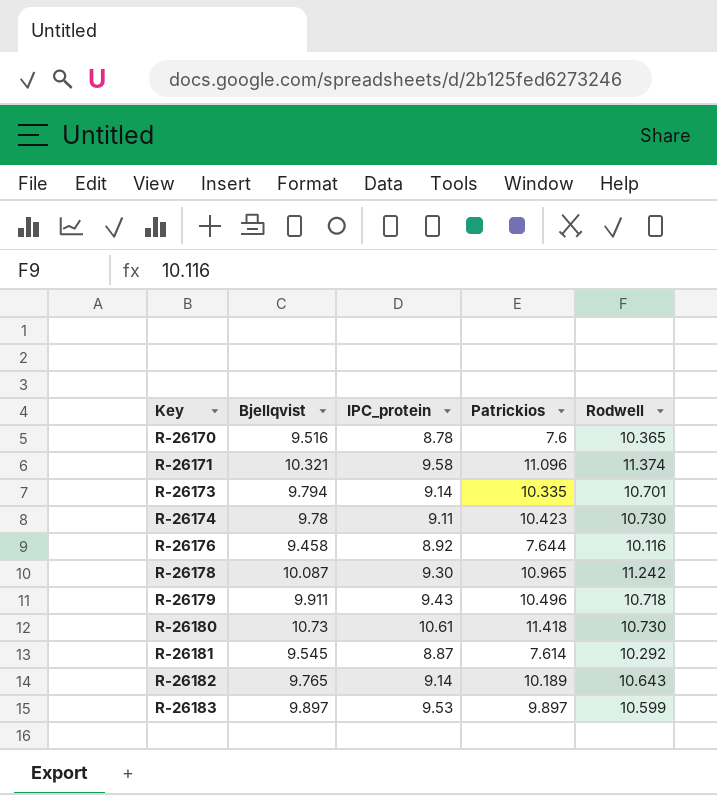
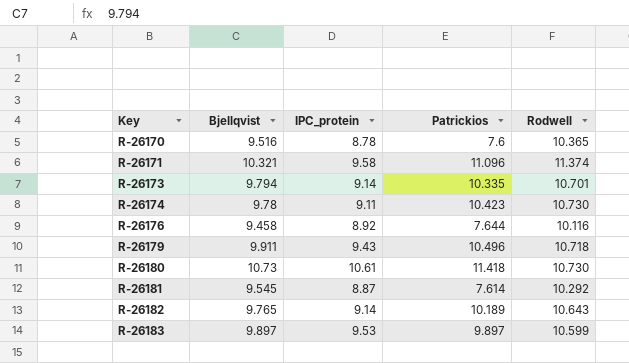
row R-26178: 10.087 | 9.30 | 10.965 | 11.242 -> none

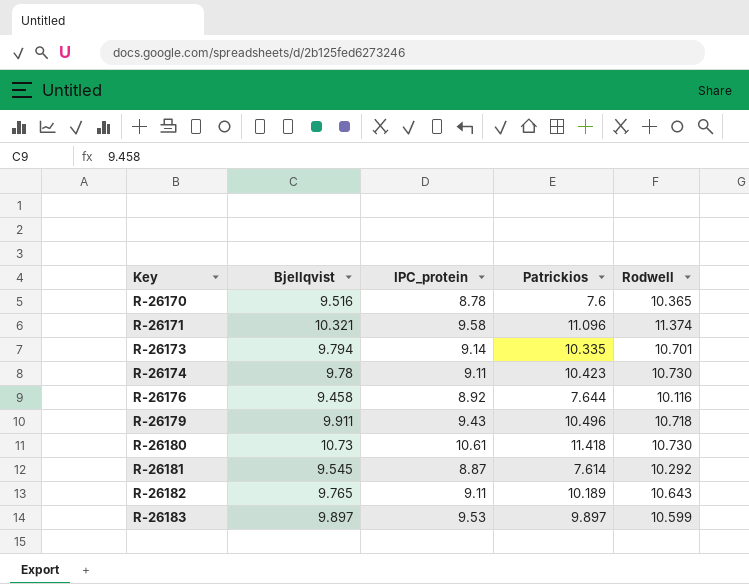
R-26182 | IPC_protein: 9.14 -> 9.11

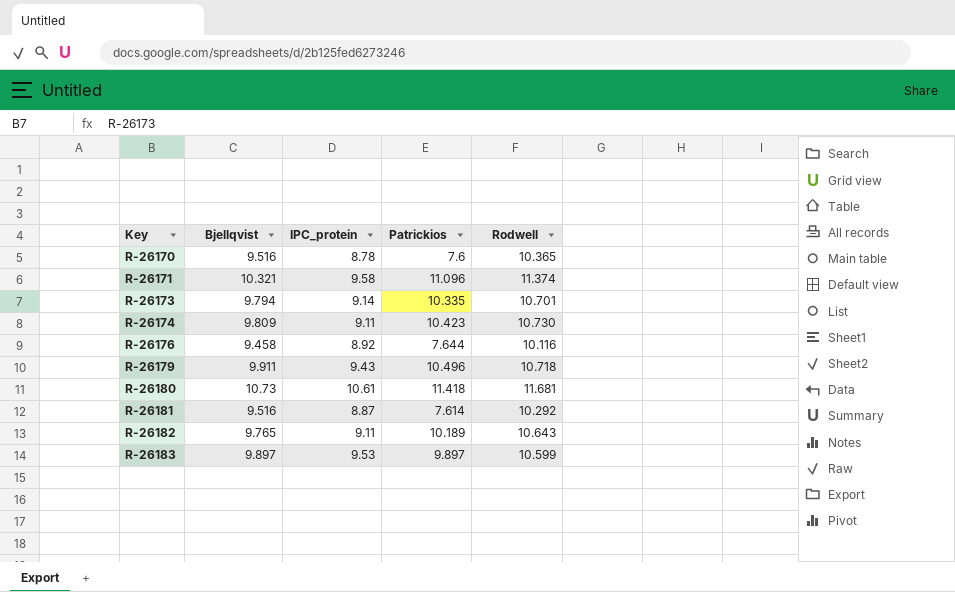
R-26174 | Bjellqvist: 9.78 -> 9.809
R-26180 | Rodwell: 10.730 -> 11.681
R-26181 | Bjellqvist: 9.545 -> 9.516

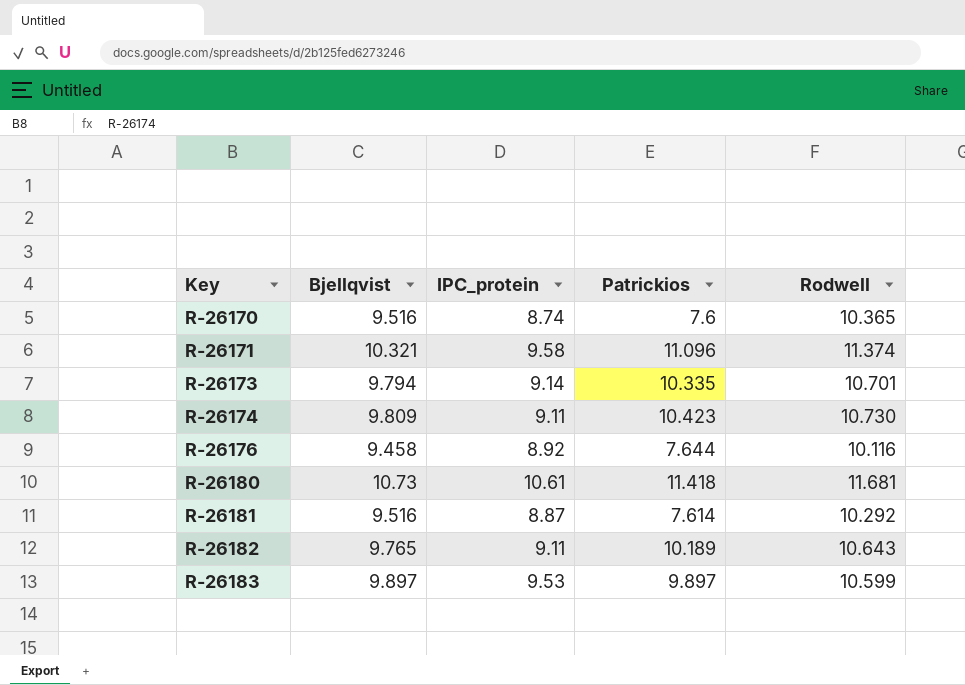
row R-26179: 9.911 | 9.43 | 10.496 | 10.718 -> none
R-26170 | IPC_protein: 8.78 -> 8.74

